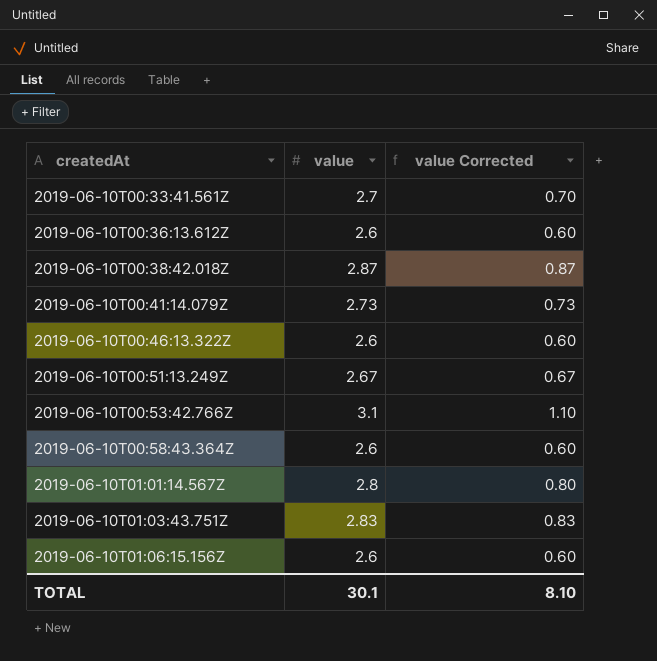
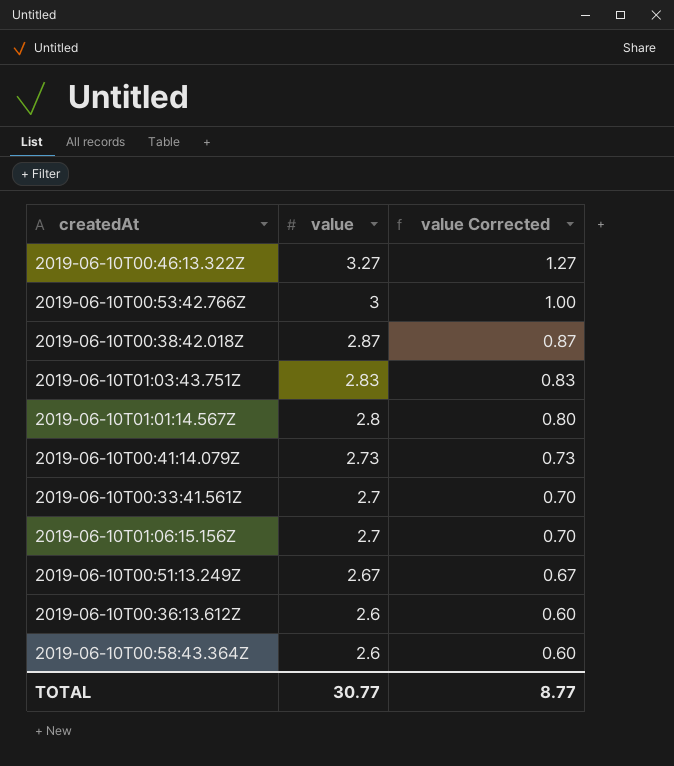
row order: createdAt ascending -> value descending
2019-06-10T00:46:13.322Z | value: 2.6 -> 3.27
2019-06-10T00:46:13.322Z | value Corrected: 0.60 -> 1.27
2019-06-10T00:53:42.766Z | value: 3.1 -> 3
2019-06-10T00:53:42.766Z | value Corrected: 1.10 -> 1.00
2019-06-10T01:06:15.156Z | value: 2.6 -> 2.7
2019-06-10T01:06:15.156Z | value Corrected: 0.60 -> 0.70
TOTAL | value: 30.1 -> 30.77
TOTAL | value Corrected: 8.10 -> 8.77

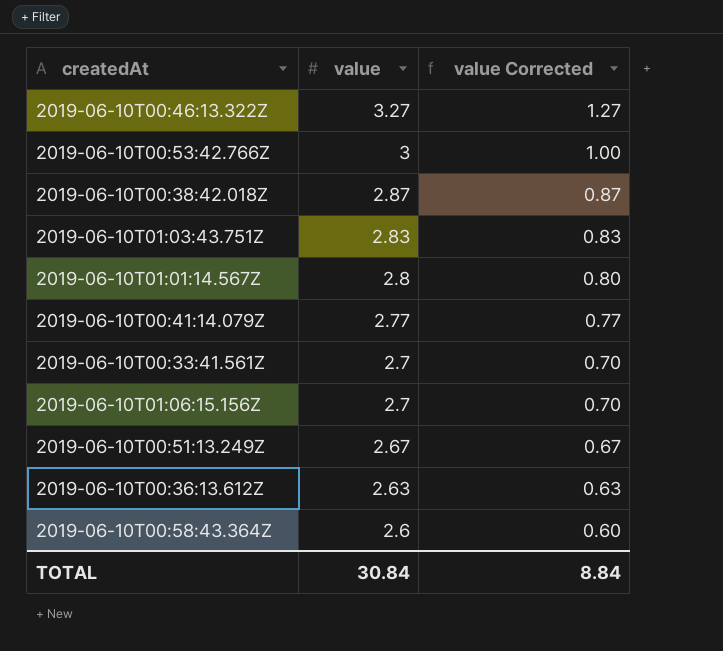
2019-06-10T00:41:14.079Z | value: 2.73 -> 2.77
2019-06-10T00:41:14.079Z | value Corrected: 0.73 -> 0.77
2019-06-10T00:36:13.612Z | value: 2.6 -> 2.63
2019-06-10T00:36:13.612Z | value Corrected: 0.60 -> 0.63
TOTAL | value: 30.77 -> 30.84
TOTAL | value Corrected: 8.77 -> 8.84

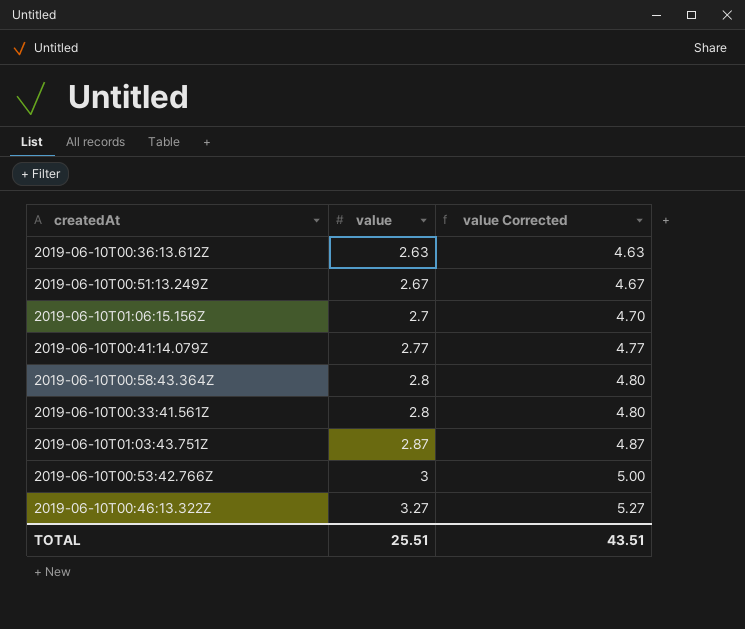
row order: value descending -> value ascending
column value Corrected | formula: [value] - 2 -> [value] + 2
row 2019-06-10T00:38:42.018Z: 2.87 | 0.87 -> none
row 2019-06-10T01:01:14.567Z: 2.8 | 0.80 -> none
2019-06-10T00:58:43.364Z | value: 2.6 -> 2.8
2019-06-10T00:33:41.561Z | value: 2.7 -> 2.8
2019-06-10T01:03:43.751Z | value: 2.83 -> 2.87
TOTAL | value: 30.84 -> 25.51
TOTAL | value Corrected: 8.84 -> 43.51

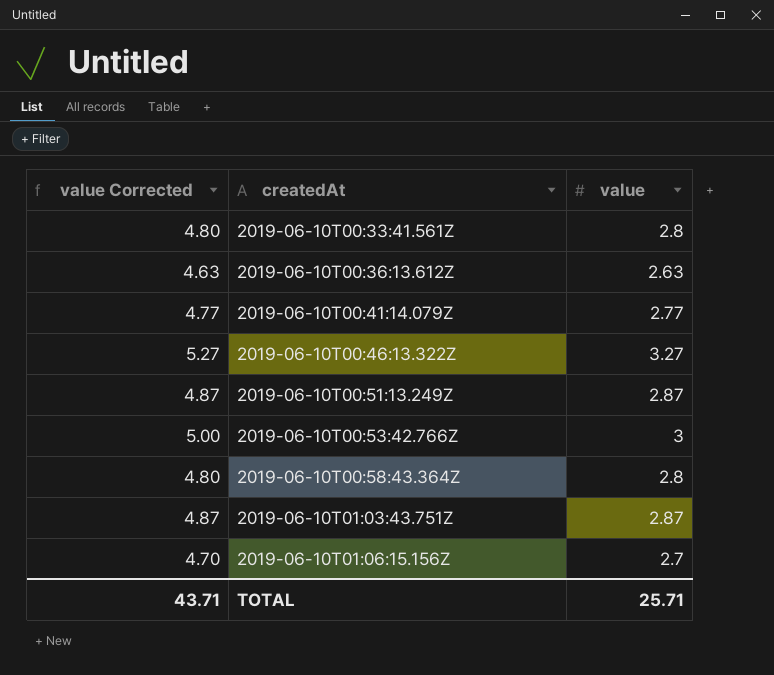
row order: value ascending -> createdAt ascending
column value Corrected | position: 3 -> 1
2019-06-10T00:51:13.249Z | value Corrected: 4.67 -> 4.87
2019-06-10T00:51:13.249Z | value: 2.67 -> 2.87
TOTAL | value Corrected: 43.51 -> 43.71
TOTAL | value: 25.51 -> 25.71

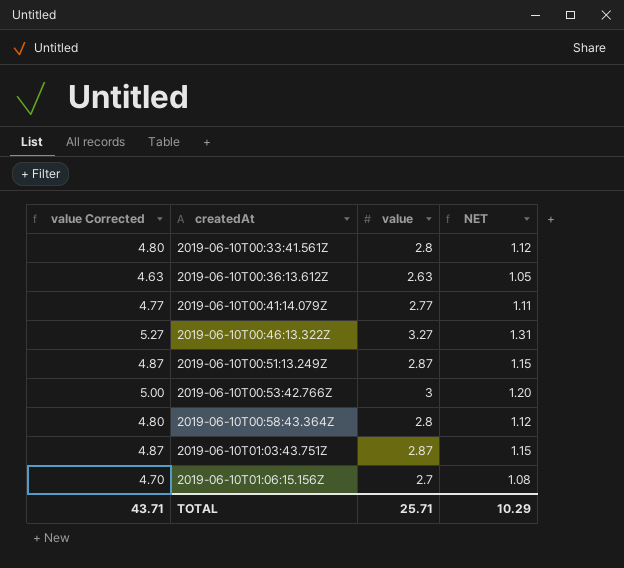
column NET | formula: none -> [value] * 0.4

